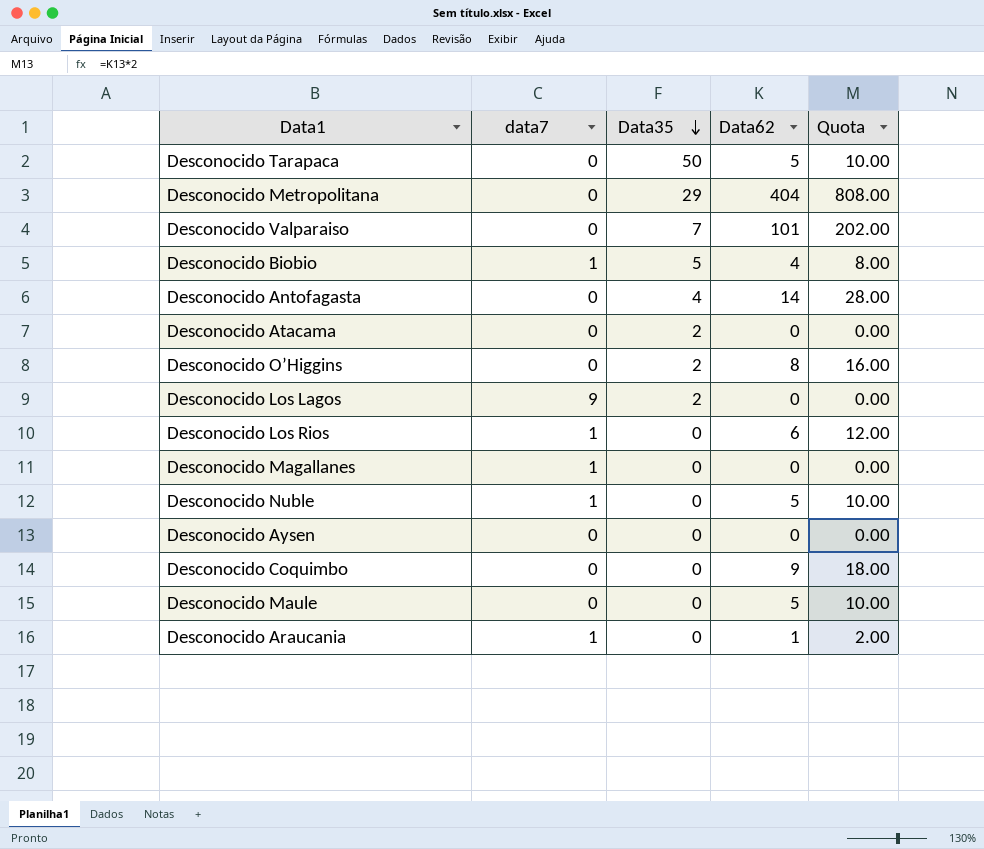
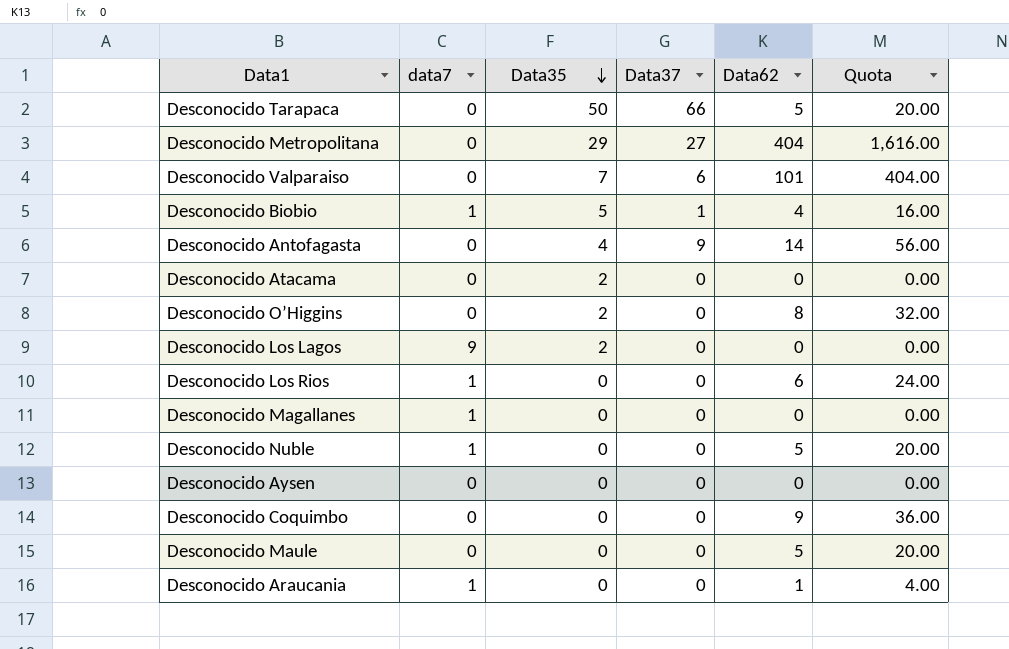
column Data37 | position: none -> 4
column Quota | formula: [Data62] * 2 -> [Data62] * 4

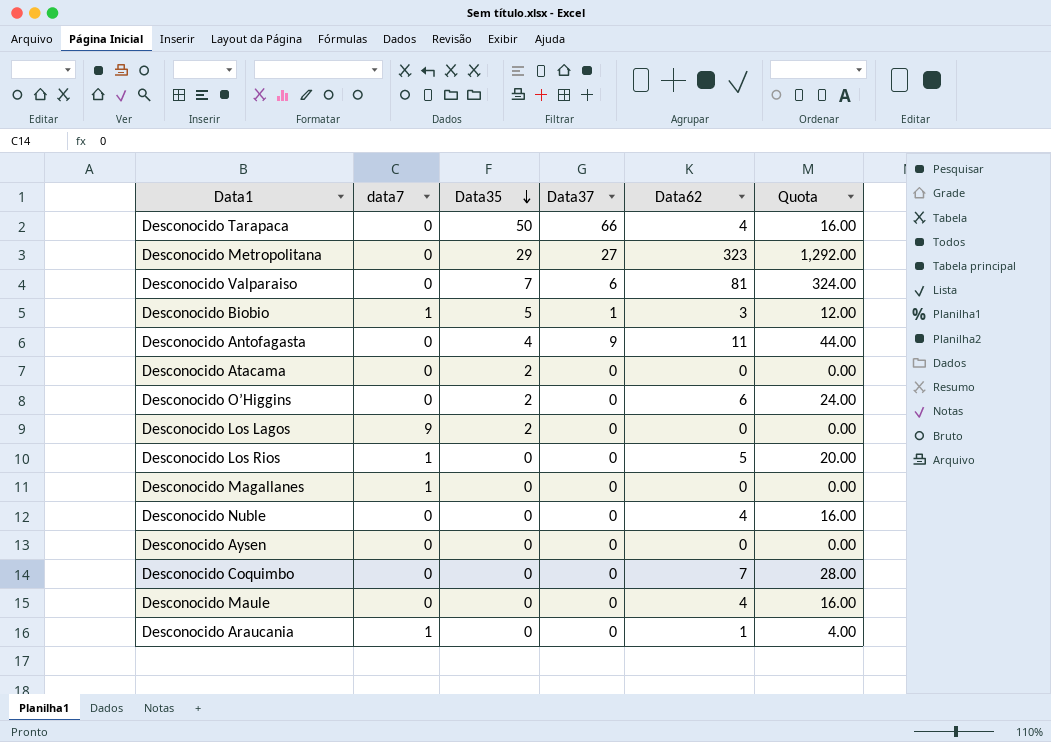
Desconocido Tarapaca | Data62: 5 -> 4
Desconocido Tarapaca | Quota: 20.00 -> 16.00
Desconocido Metropolitana | Data62: 404 -> 323
Desconocido Metropolitana | Quota: 1,616.00 -> 1,292.00
Desconocido Valparaiso | Data62: 101 -> 81
Desconocido Valparaiso | Quota: 404.00 -> 324.00
Desconocido Biobio | Data62: 4 -> 3
Desconocido Biobio | Quota: 16.00 -> 12.00
Desconocido Antofagasta | Data62: 14 -> 11
Desconocido Antofagasta | Quota: 56.00 -> 44.00
Desconocido O’Higgins | Data62: 8 -> 6
Desconocido O’Higgins | Quota: 32.00 -> 24.00
Desconocido Los Rios | Data62: 6 -> 5
Desconocido Los Rios | Quota: 24.00 -> 20.00
Desconocido Nuble | data7: 1 -> 0
Desconocido Nuble | Data62: 5 -> 4
Desconocido Nuble | Quota: 20.00 -> 16.00
Desconocido Coquimbo | Data62: 9 -> 7
Desconocido Coquimbo | Quota: 36.00 -> 28.00
Desconocido Maule | Data62: 5 -> 4
Desconocido Maule | Quota: 20.00 -> 16.00

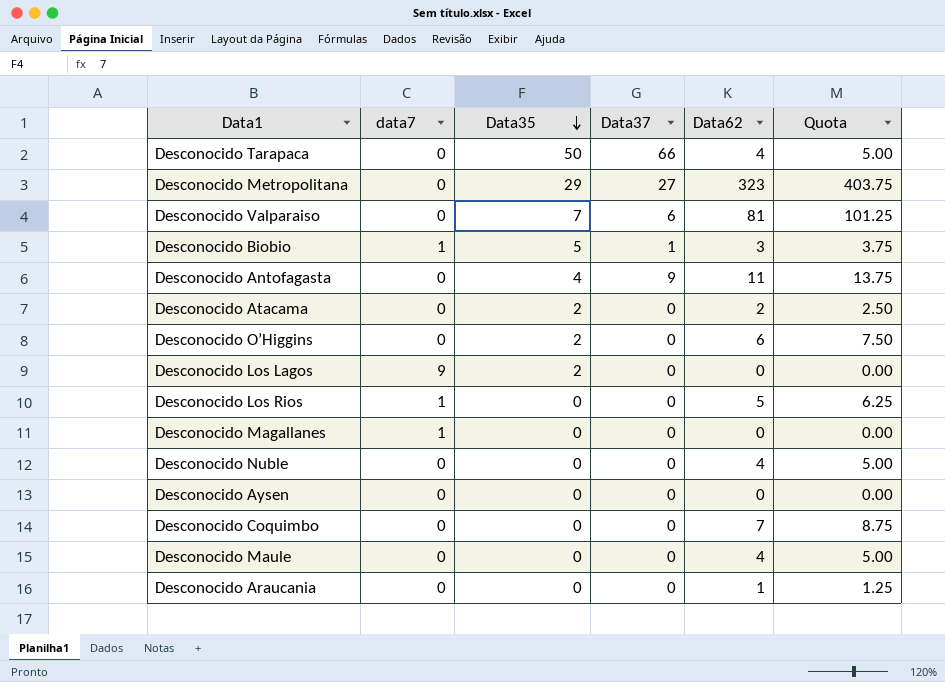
column Quota | formula: [Data62] * 4 -> [Data62] * 1.25
Desconocido Atacama | Data62: 0 -> 2
Desconocido Araucania | data7: 1 -> 0

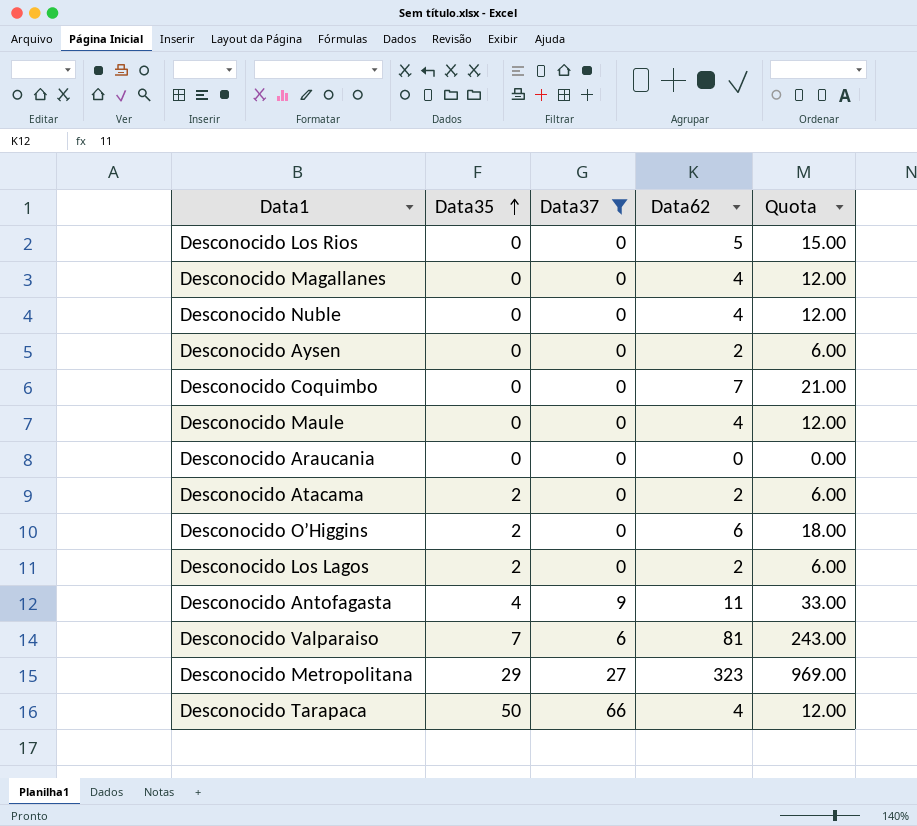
filter: none -> Data37 != 1
row order: Data35 descending -> Data35 ascending
column data7 | position: 2 -> none
column Quota | formula: [Data62] * 1.25 -> [Data62] * 3
Desconocido Magallanes | Data62: 0 -> 4
Desconocido Aysen | Data62: 0 -> 2
Desconocido Araucania | Data62: 1 -> 0
Desconocido Los Lagos | Data62: 0 -> 2

